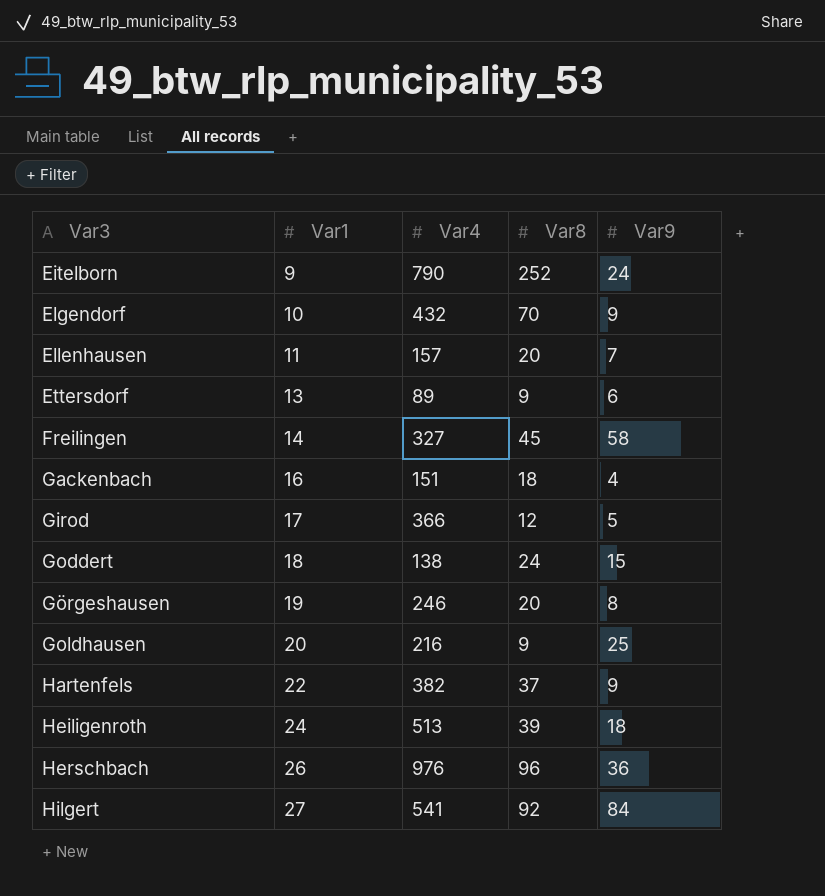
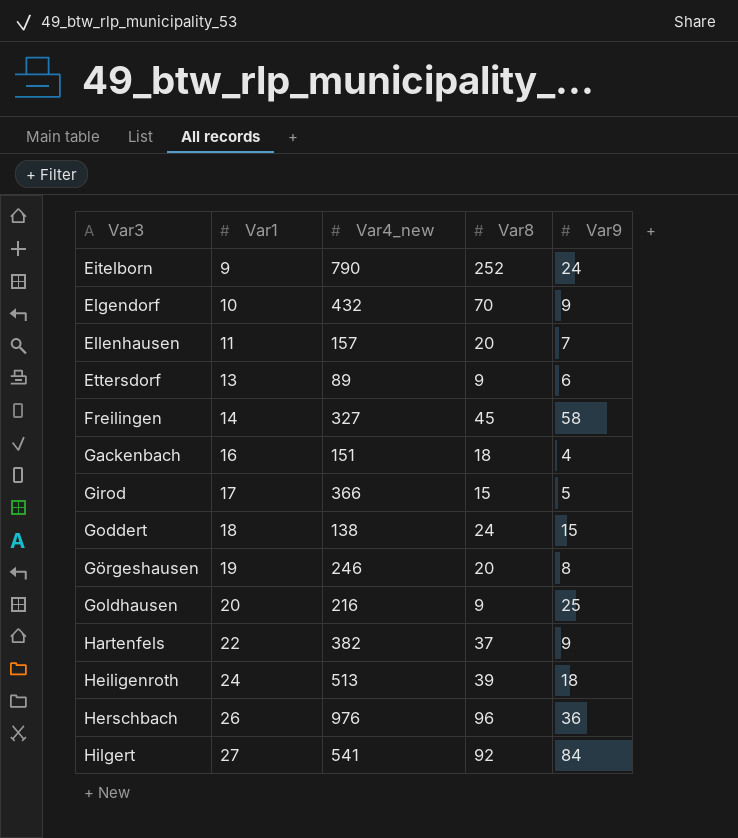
column name: Var4 -> Var4_new
Girod | Var8: 12 -> 15

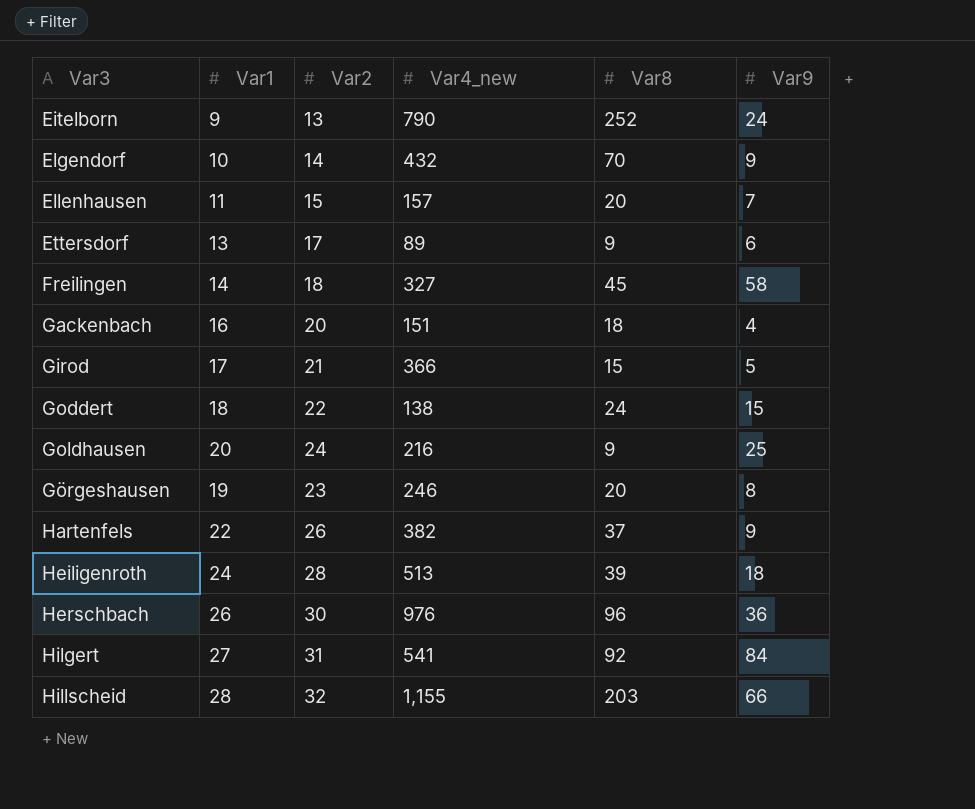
row order: Var1 ascending -> Var3 ascending
column Var2 | position: none -> 3
row Hillscheid: none -> 28 | 32 | 1,155 | 203 | 66

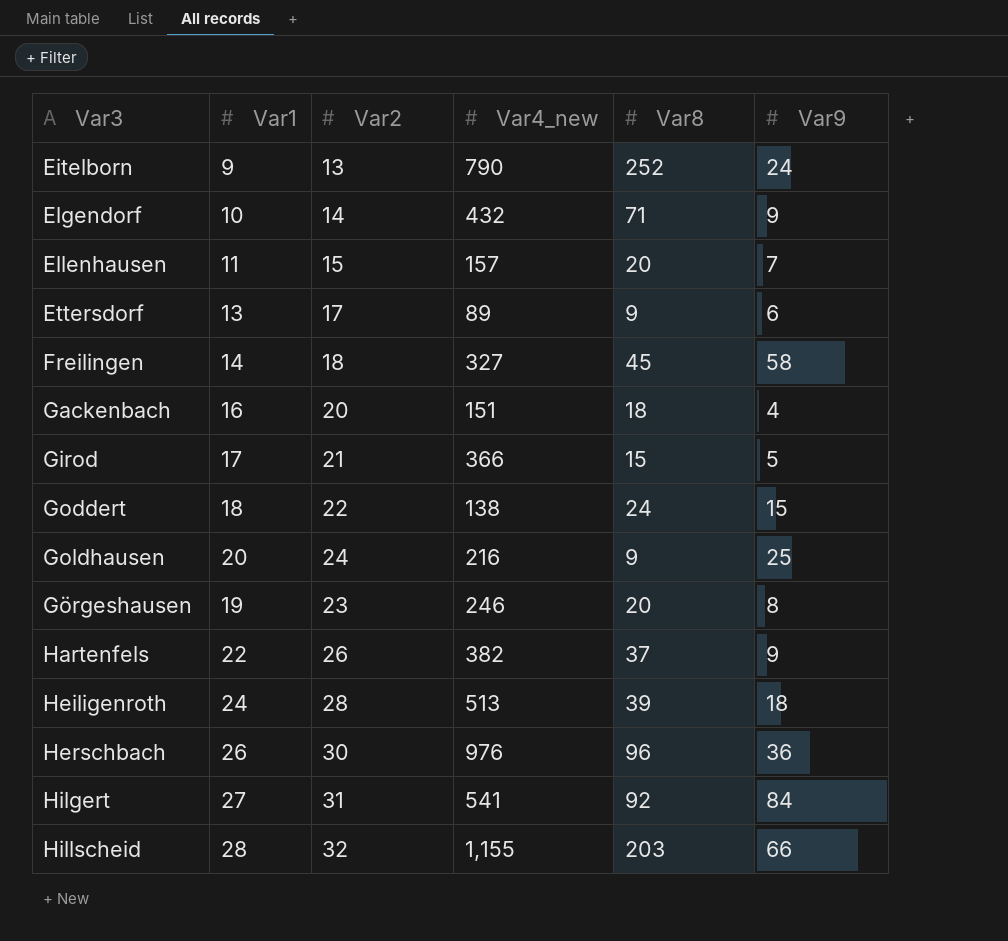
Elgendorf | Var8: 70 -> 71

